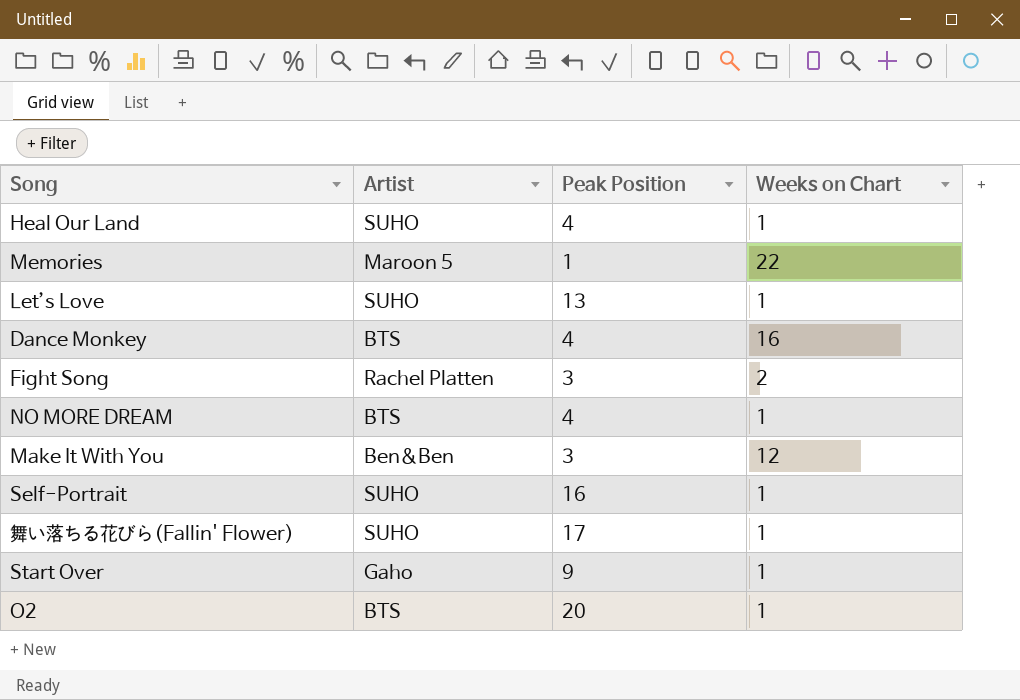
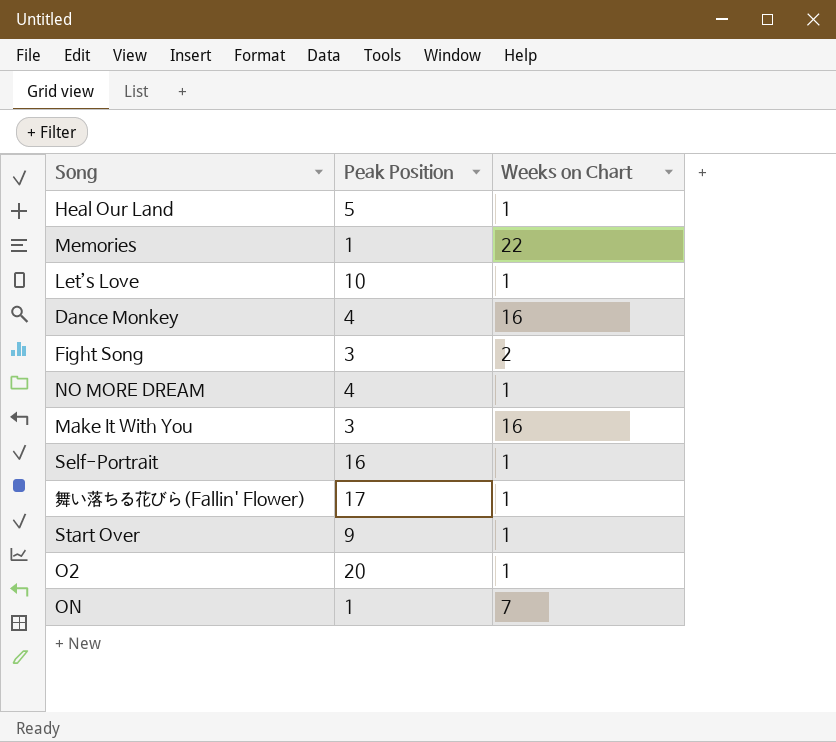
column Artist | position: 2 -> none
Heal Our Land | Peak Position: 4 -> 5
Let’s Love | Peak Position: 13 -> 10
Make It With You | Weeks on Chart: 12 -> 16
row ON: none -> 1 | 7

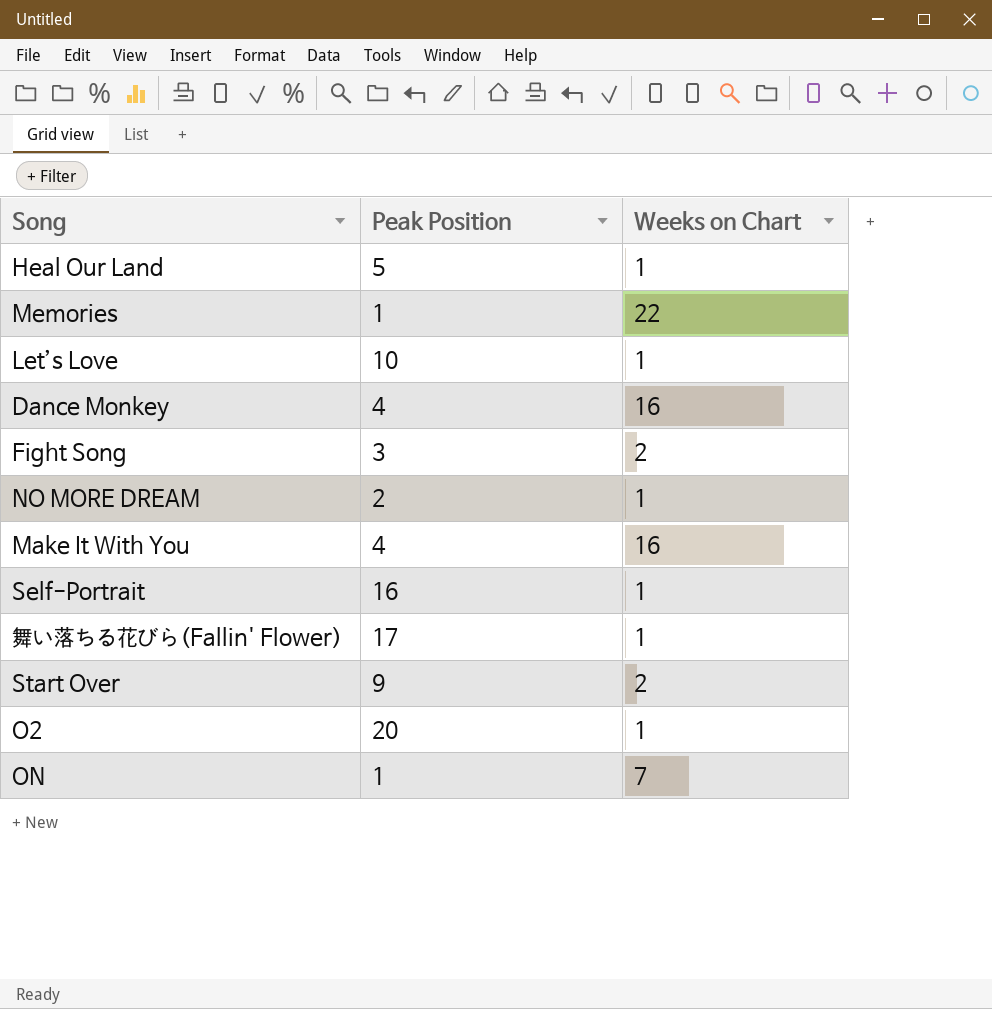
NO MORE DREAM | Peak Position: 4 -> 2
Make It With You | Peak Position: 3 -> 4
Start Over | Weeks on Chart: 1 -> 2

